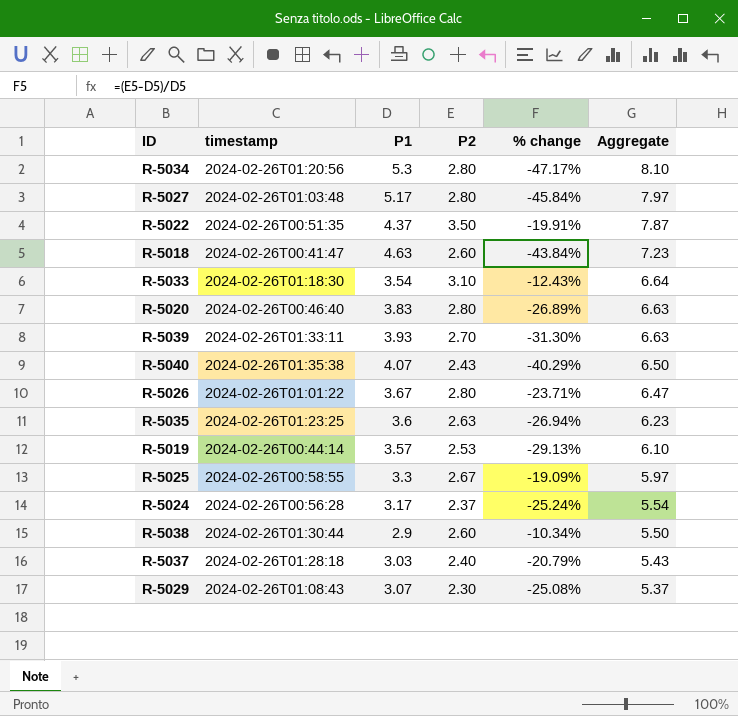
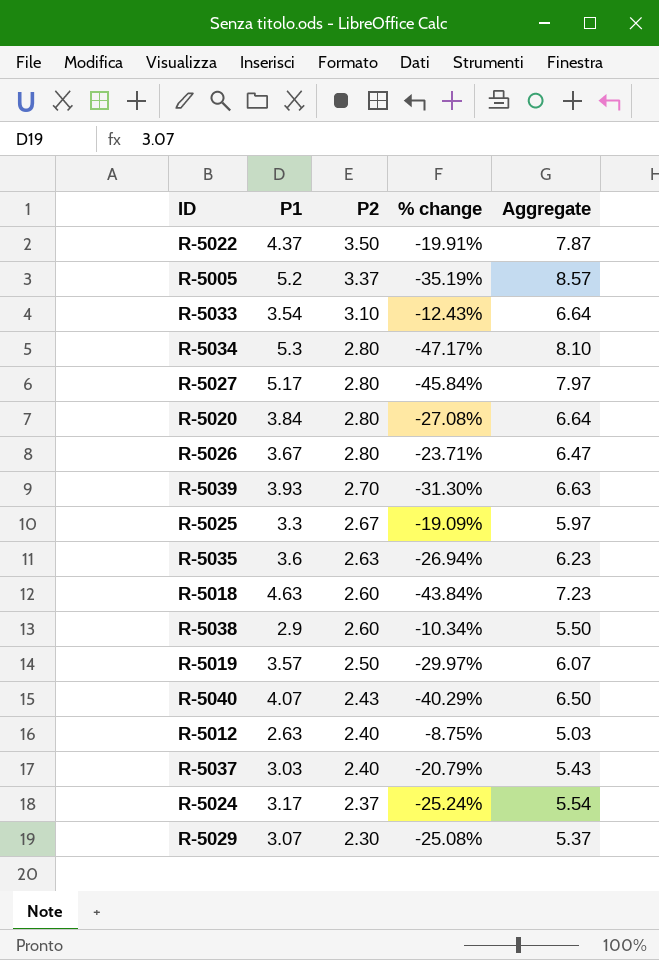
row order: Aggregate descending -> P2 descending
column timestamp | position: 2 -> none
row R-5005: none -> 5.2 | 3.37 | -35.19% | 8.57
R-5020 | P1: 3.83 -> 3.84
R-5020 | % change: -26.89% -> -27.08%
R-5020 | Aggregate: 6.63 -> 6.64
R-5019 | P2: 2.53 -> 2.50
R-5019 | % change: -29.13% -> -29.97%
R-5019 | Aggregate: 6.10 -> 6.07
row R-5012: none -> 2.63 | 2.40 | -8.75% | 5.03

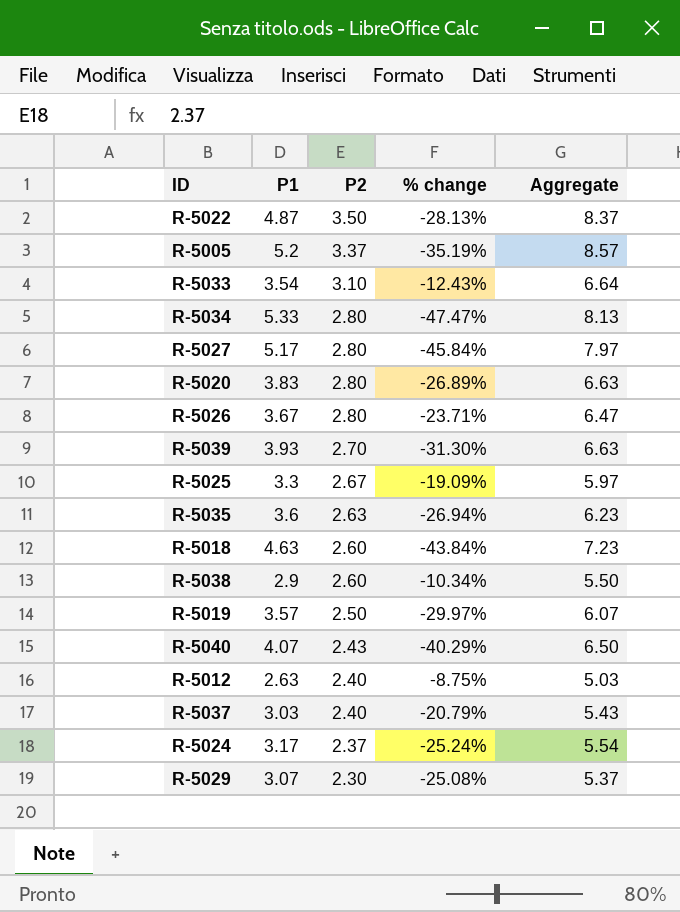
R-5022 | P1: 4.37 -> 4.87
R-5022 | % change: -19.91% -> -28.13%
R-5022 | Aggregate: 7.87 -> 8.37
R-5034 | P1: 5.3 -> 5.33
R-5034 | % change: -47.17% -> -47.47%
R-5034 | Aggregate: 8.10 -> 8.13
R-5020 | P1: 3.84 -> 3.83
R-5020 | % change: -27.08% -> -26.89%
R-5020 | Aggregate: 6.64 -> 6.63

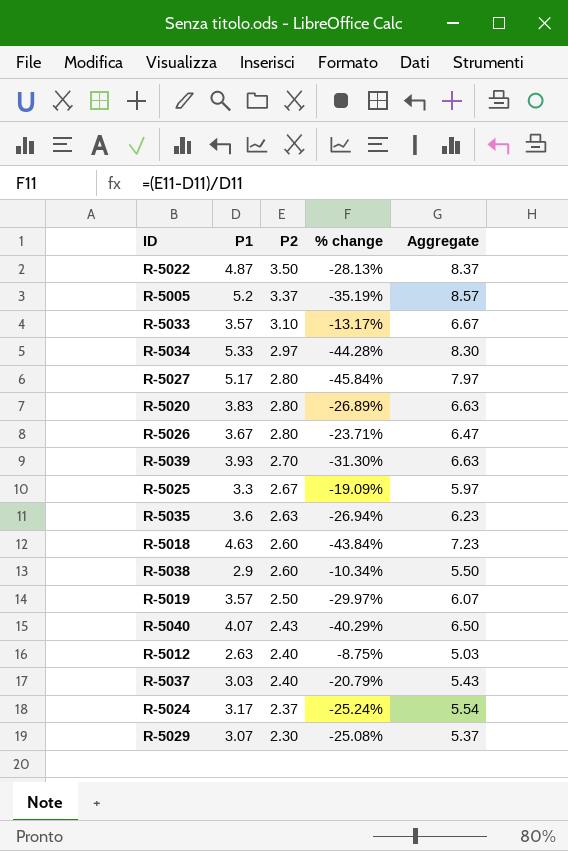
R-5033 | P1: 3.54 -> 3.57
R-5033 | % change: -12.43% -> -13.17%
R-5033 | Aggregate: 6.64 -> 6.67
R-5034 | P2: 2.80 -> 2.97
R-5034 | % change: -47.47% -> -44.28%
R-5034 | Aggregate: 8.13 -> 8.30

